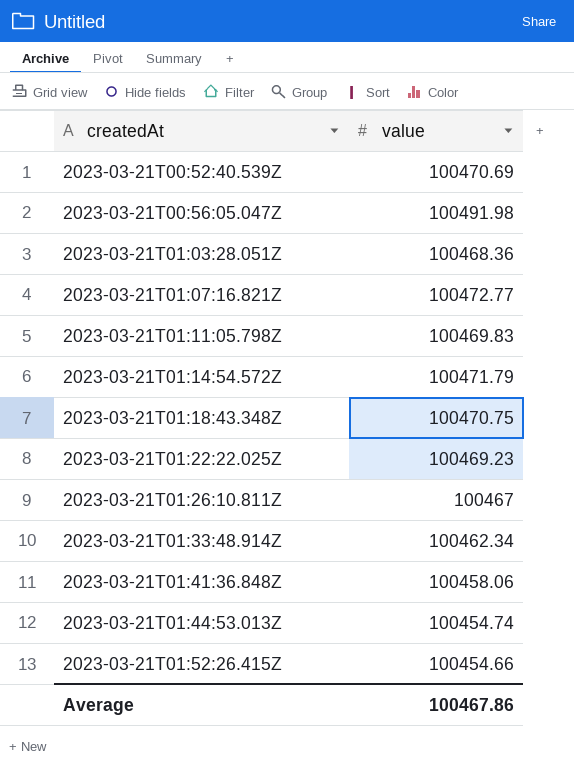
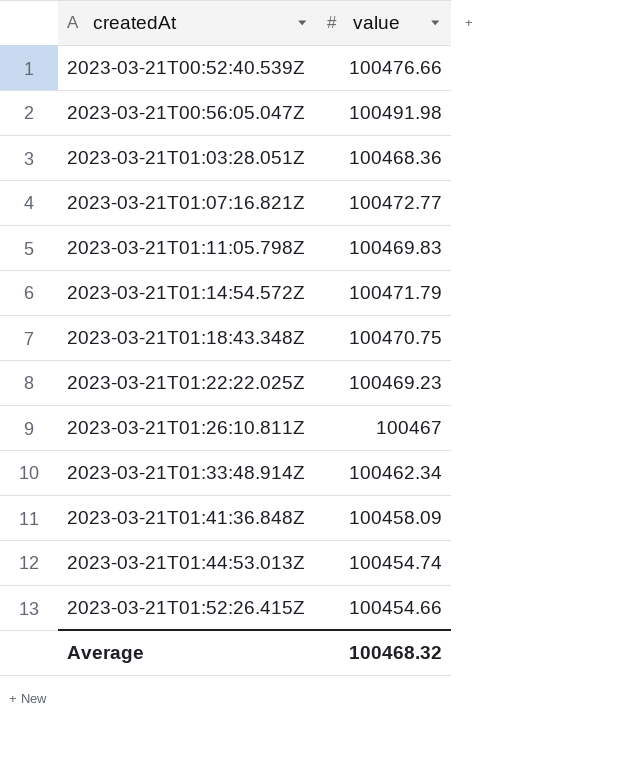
2023-03-21T00:52:40.539Z | value: 100470.69 -> 100476.66
2023-03-21T01:41:36.848Z | value: 100458.06 -> 100458.09
Average | value: 100467.86 -> 100468.32

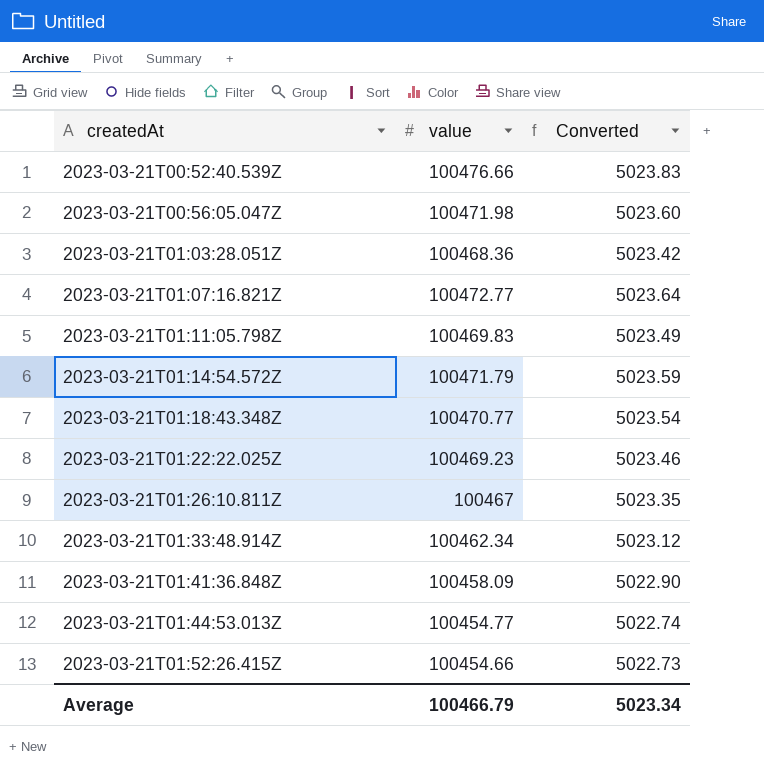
column Converted | formula: none -> [value] * 0.05
2023-03-21T00:56:05.047Z | value: 100491.98 -> 100471.98
2023-03-21T01:18:43.348Z | value: 100470.75 -> 100470.77
2023-03-21T01:44:53.013Z | value: 100454.74 -> 100454.77
Average | value: 100468.32 -> 100466.79

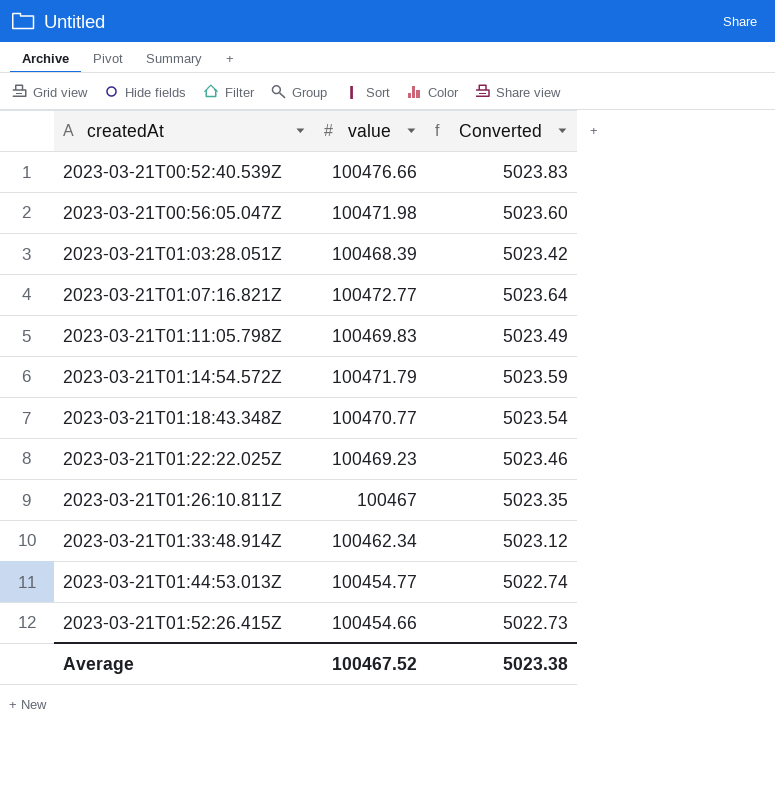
row 2023-03-21T01:41:36.848Z: 100458.09 | 5022.90 -> none
2023-03-21T01:03:28.051Z | value: 100468.36 -> 100468.39
Average | value: 100466.79 -> 100467.52
Average | Converted: 5023.34 -> 5023.38

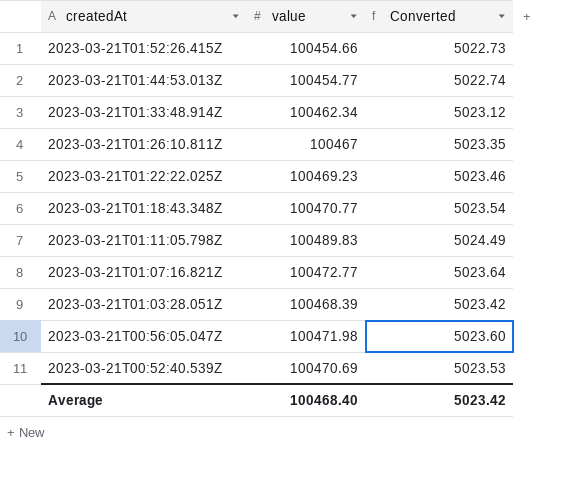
row order: createdAt ascending -> createdAt descending
row 2023-03-21T01:14:54.572Z: 100471.79 | 5023.59 -> none
2023-03-21T01:11:05.798Z | value: 100469.83 -> 100489.83
2023-03-21T01:11:05.798Z | Converted: 5023.49 -> 5024.49
2023-03-21T00:52:40.539Z | value: 100476.66 -> 100470.69
2023-03-21T00:52:40.539Z | Converted: 5023.83 -> 5023.53
Average | value: 100467.52 -> 100468.40
Average | Converted: 5023.38 -> 5023.42

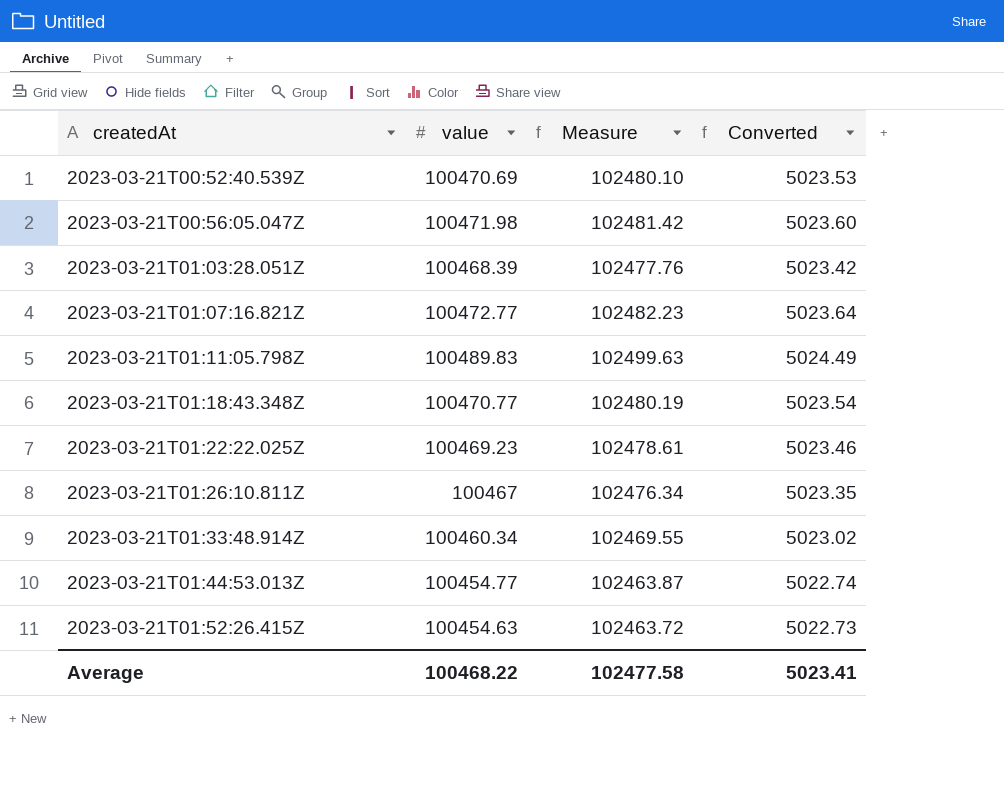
row order: createdAt descending -> createdAt ascending
column Measure | formula: none -> [value] * 1.02
2023-03-21T01:33:48.914Z | value: 100462.34 -> 100460.34
2023-03-21T01:33:48.914Z | Converted: 5023.12 -> 5023.02
2023-03-21T01:52:26.415Z | value: 100454.66 -> 100454.63
Average | value: 100468.40 -> 100468.22
Average | Converted: 5023.42 -> 5023.41

